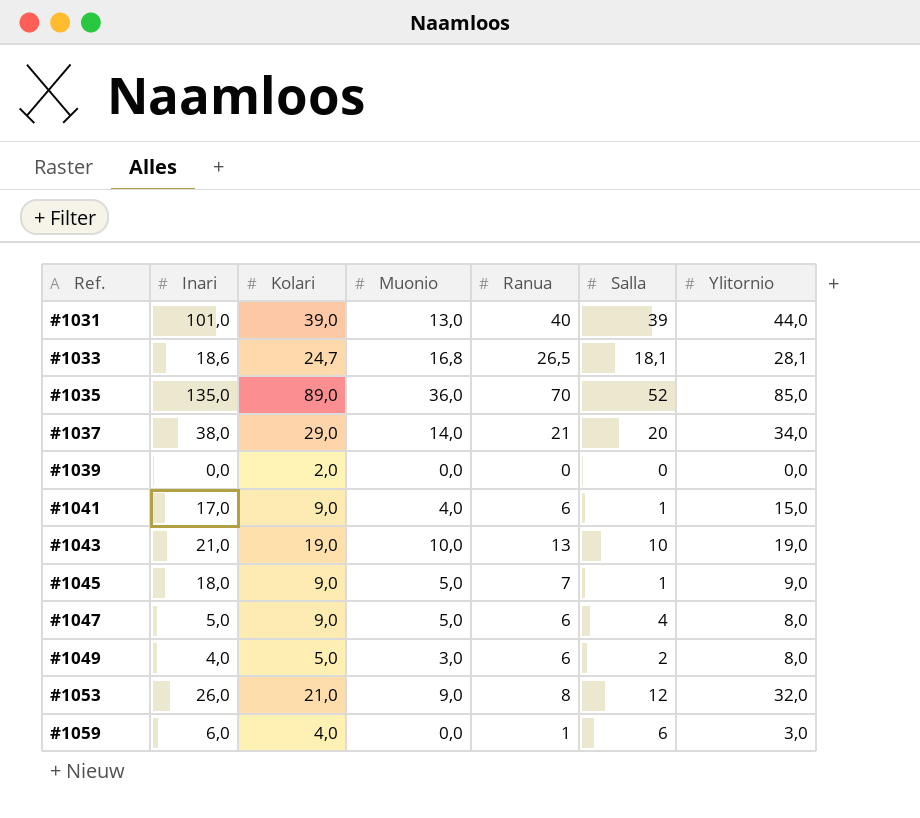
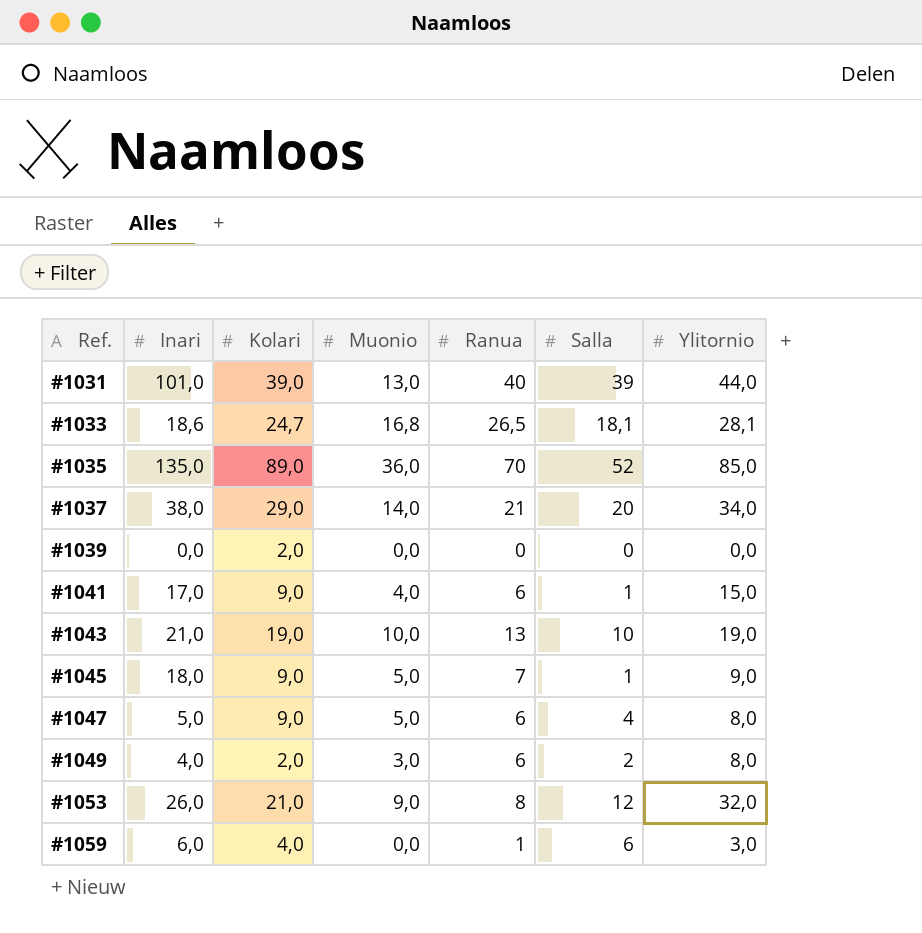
#1049 | Kolari: 5,0 -> 2,0

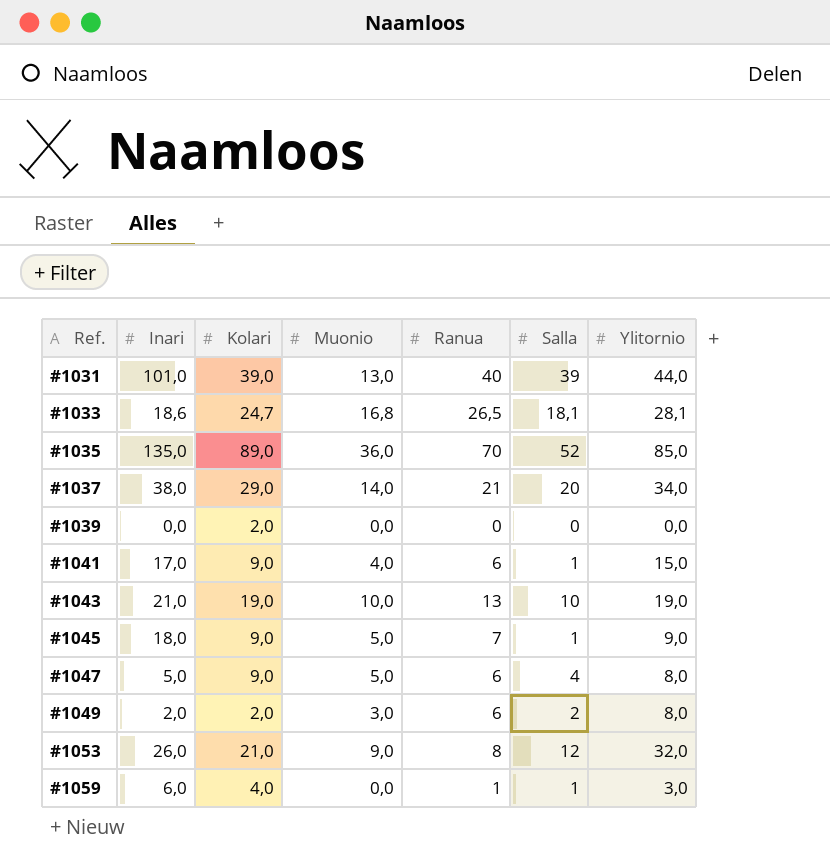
#1049 | Inari: 4,0 -> 2,0
#1059 | Salla: 6 -> 1

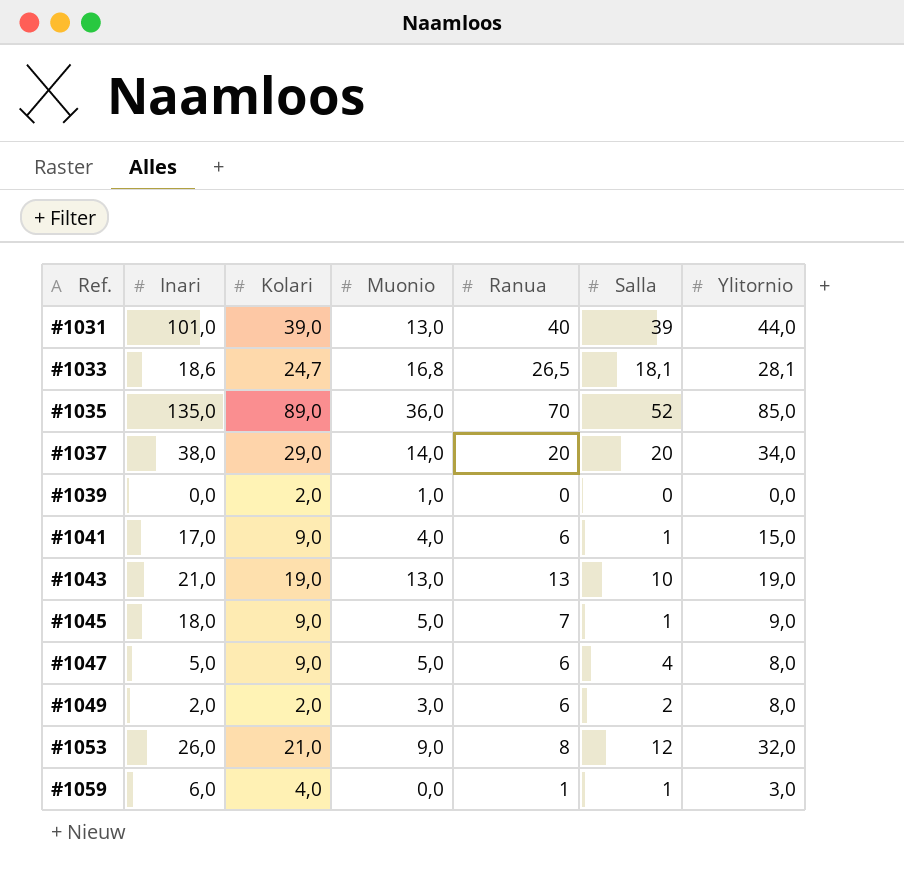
#1037 | Ranua: 21 -> 20
#1039 | Muonio: 0,0 -> 1,0
#1043 | Muonio: 10,0 -> 13,0

